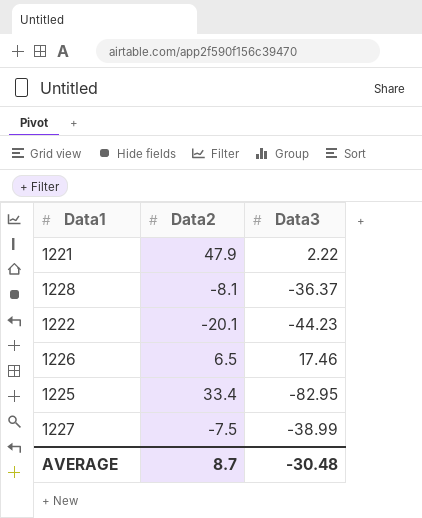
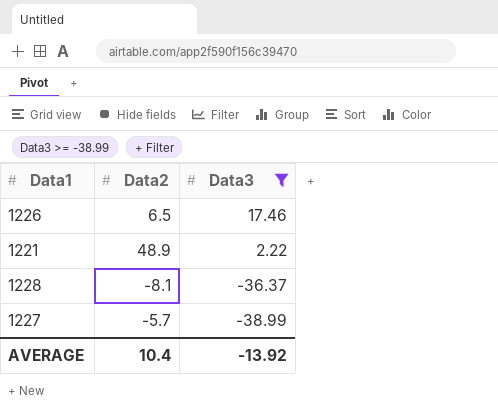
filter: none -> Data3 >= -38.99
row order: none -> Data3 descending
1221 | Data2: 47.9 -> 48.9
1227 | Data2: -7.5 -> -5.7
AVERAGE | Data2: 8.7 -> 10.4
AVERAGE | Data3: -30.48 -> -13.92

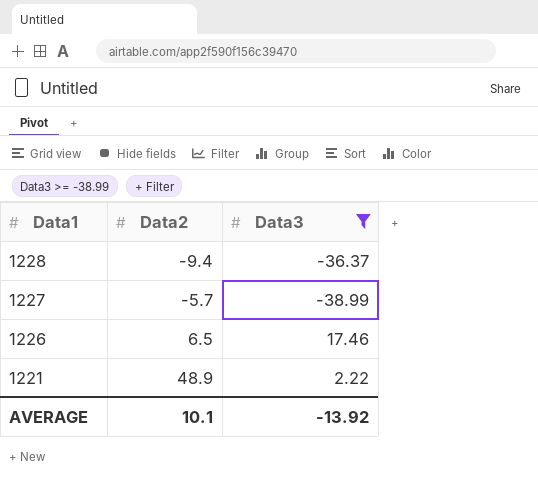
row order: Data3 descending -> Data1 descending
1228 | Data2: -8.1 -> -9.4
AVERAGE | Data2: 10.4 -> 10.1

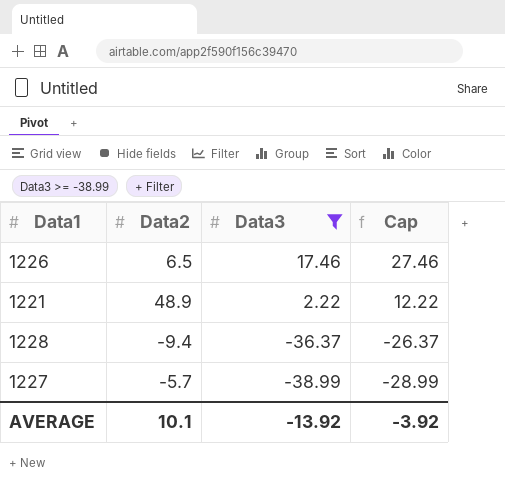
row order: Data1 descending -> Data3 descending
column Cap | formula: none -> [Data3] + 10

